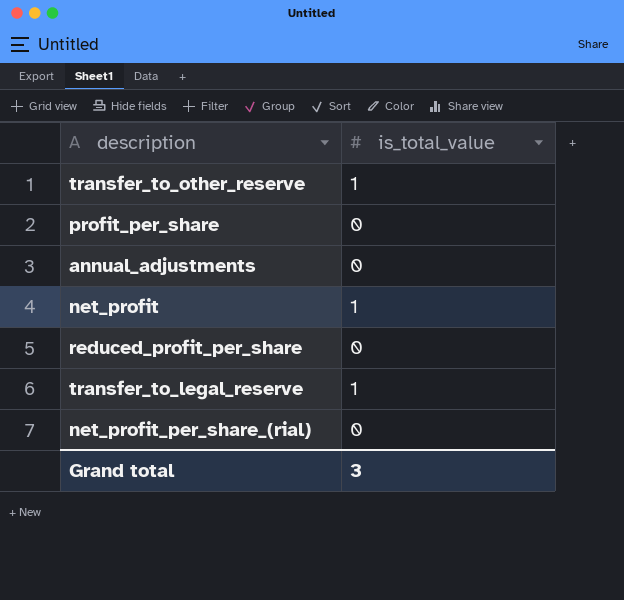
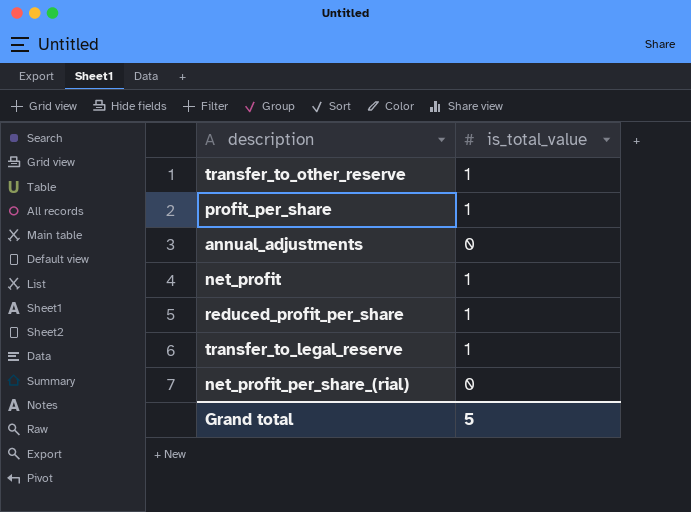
profit_per_share | is_total_value: 0 -> 1
reduced_profit_per_share | is_total_value: 0 -> 1
Grand total | is_total_value: 3 -> 5

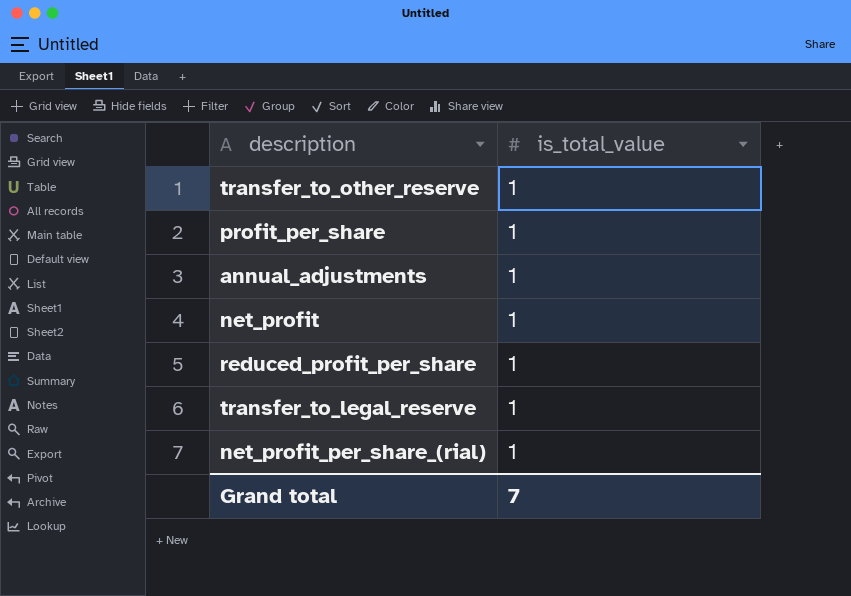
annual_adjustments | is_total_value: 0 -> 1
net_profit_per_share_(rial) | is_total_value: 0 -> 1
Grand total | is_total_value: 5 -> 7

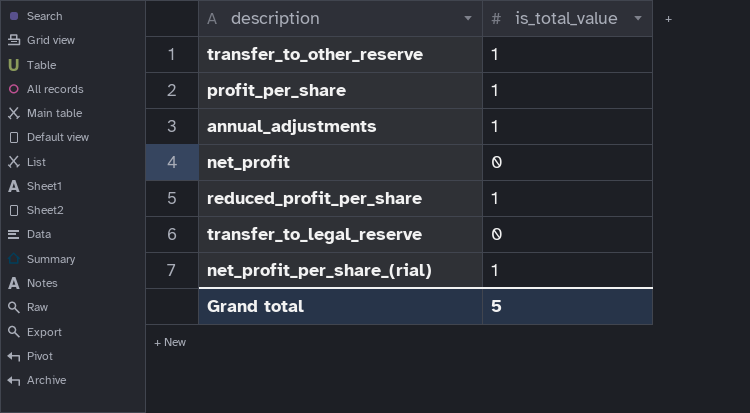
net_profit | is_total_value: 1 -> 0
transfer_to_legal_reserve | is_total_value: 1 -> 0
Grand total | is_total_value: 7 -> 5

